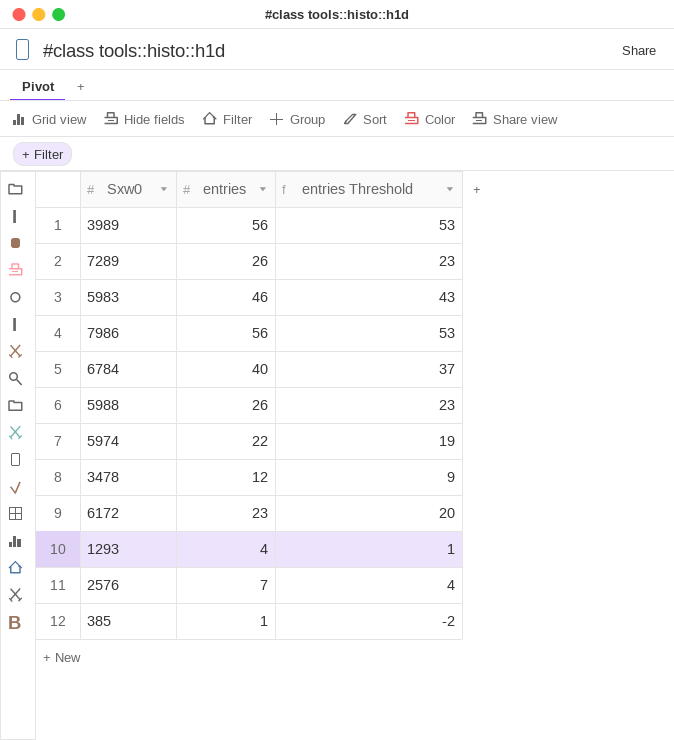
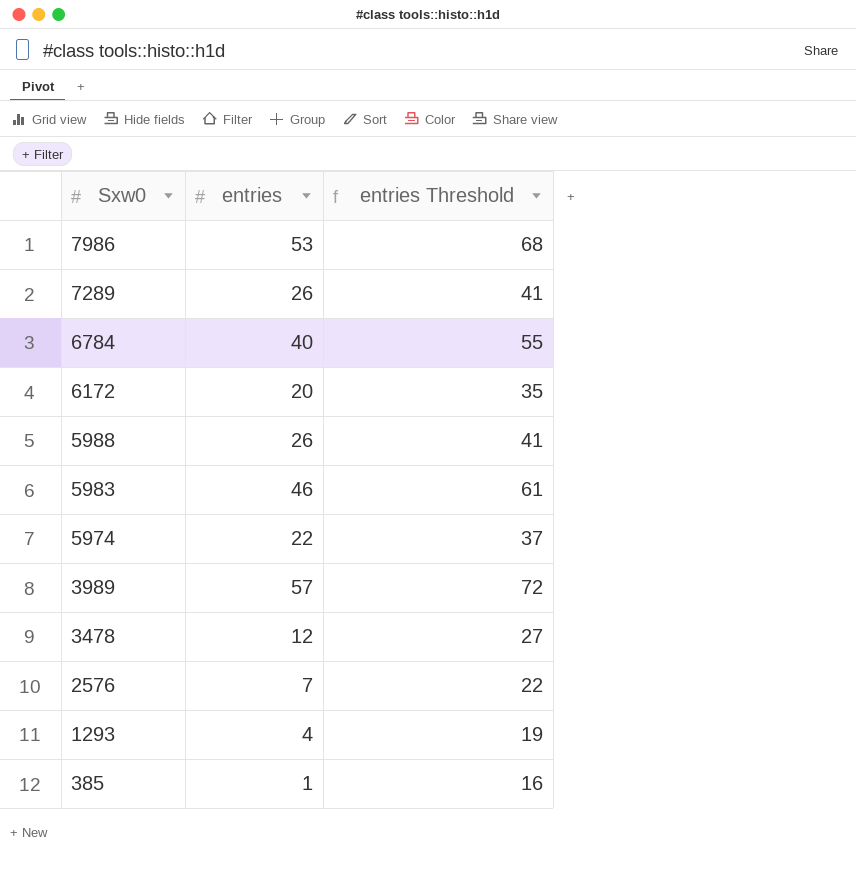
row order: none -> Sxw0 descending
column entries Threshold | formula: [entries] - 3 -> [entries] + 15
7986 | entries: 56 -> 53
6172 | entries: 23 -> 20
3989 | entries: 56 -> 57

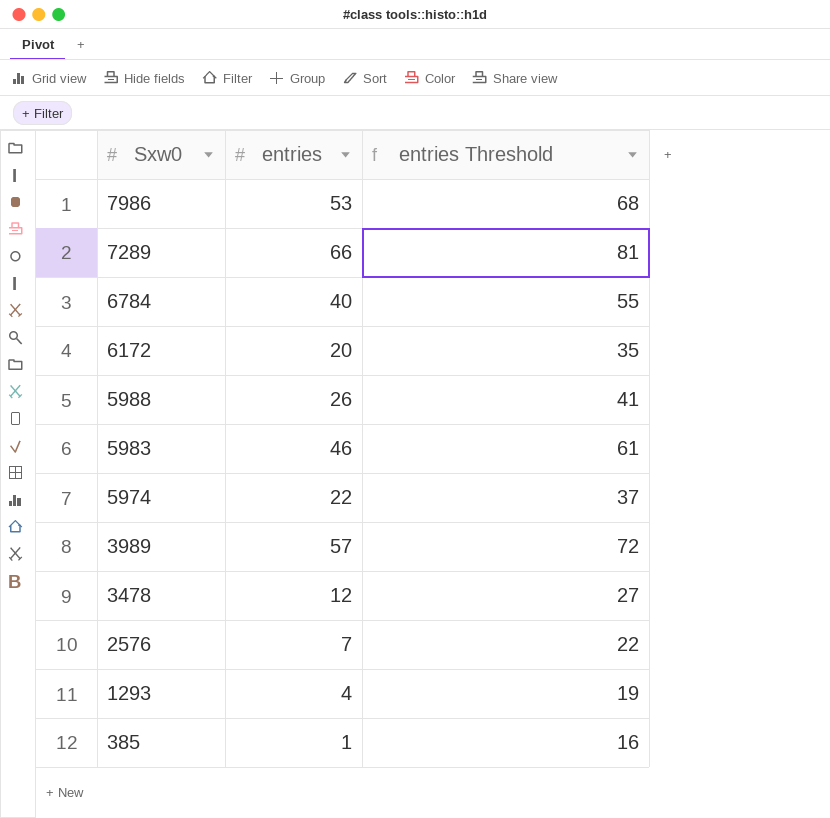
7289 | entries: 26 -> 66
7289 | entries Threshold: 41 -> 81

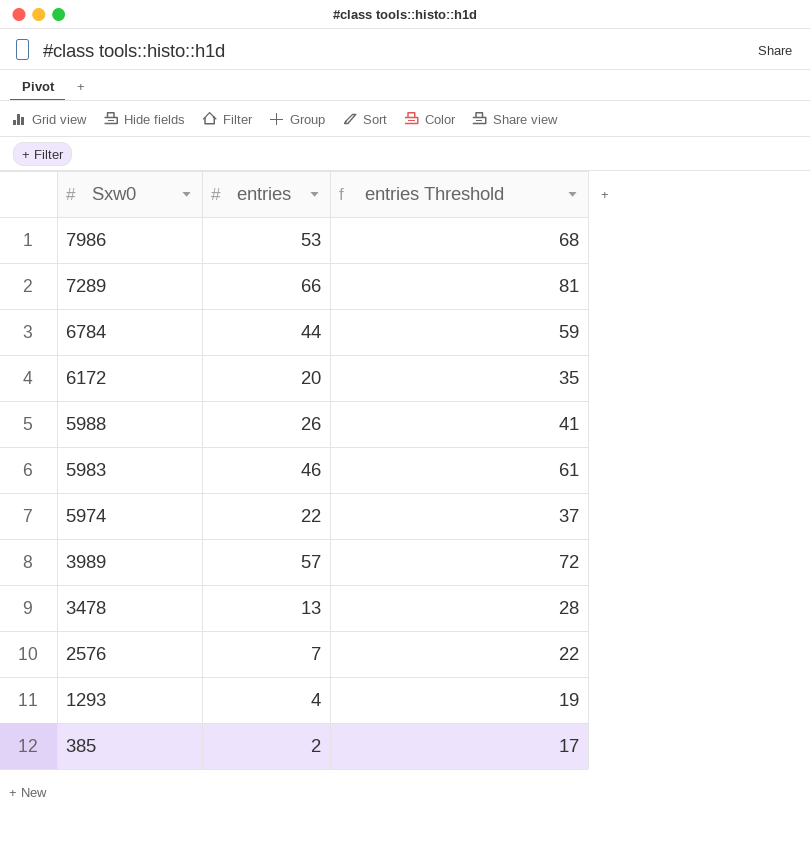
6784 | entries: 40 -> 44
6784 | entries Threshold: 55 -> 59
3478 | entries: 12 -> 13
3478 | entries Threshold: 27 -> 28
385 | entries: 1 -> 2
385 | entries Threshold: 16 -> 17

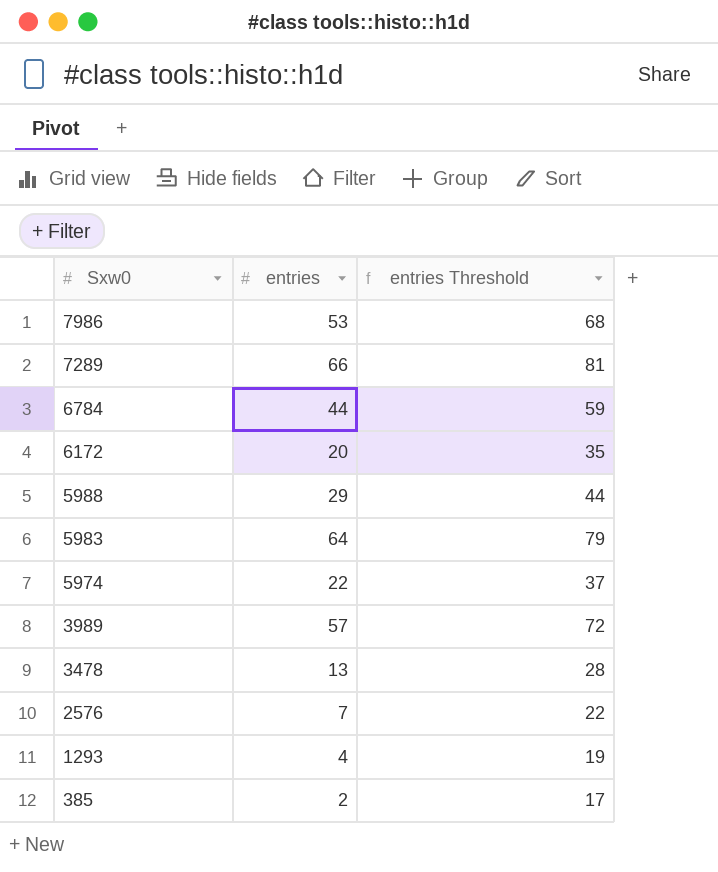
5988 | entries: 26 -> 29
5988 | entries Threshold: 41 -> 44
5983 | entries: 46 -> 64
5983 | entries Threshold: 61 -> 79

